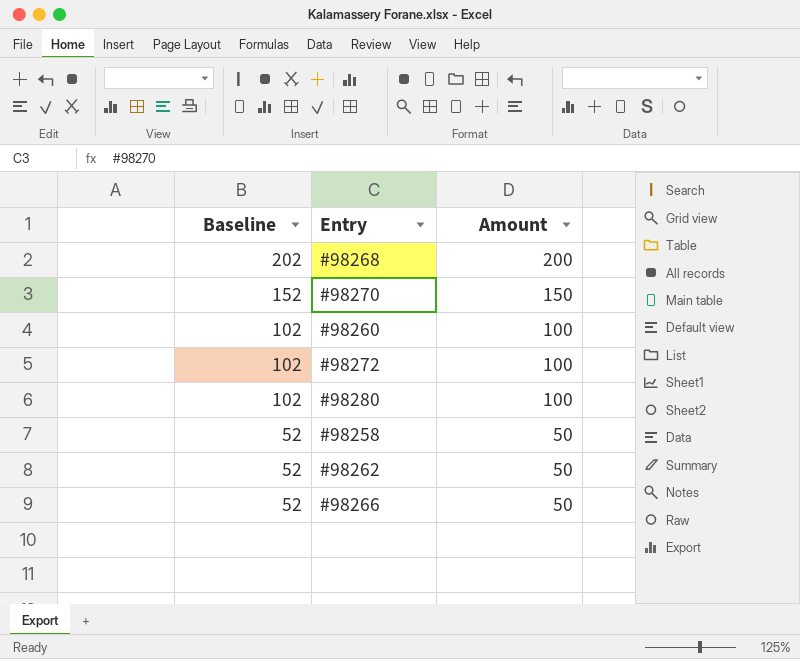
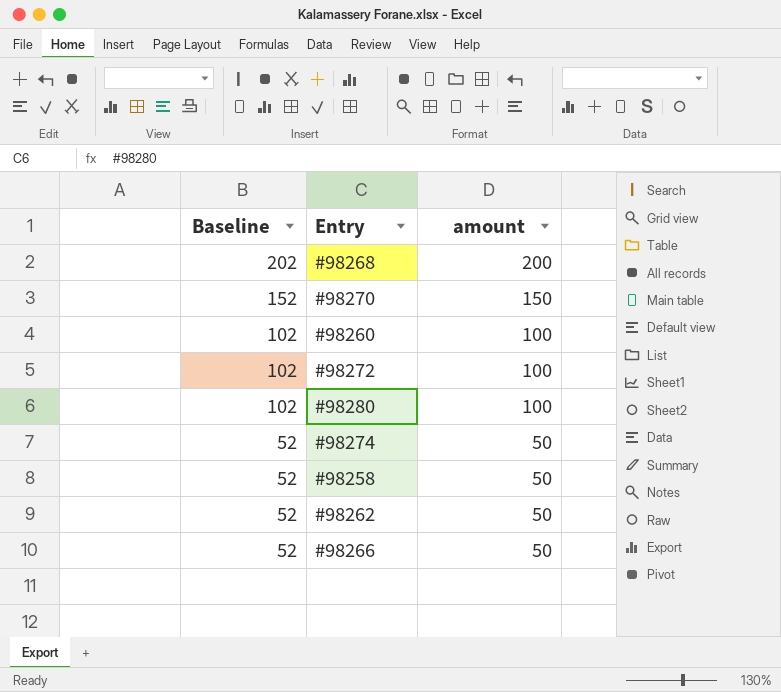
column name: Amount -> amount
row #98274: none -> 52 | 50

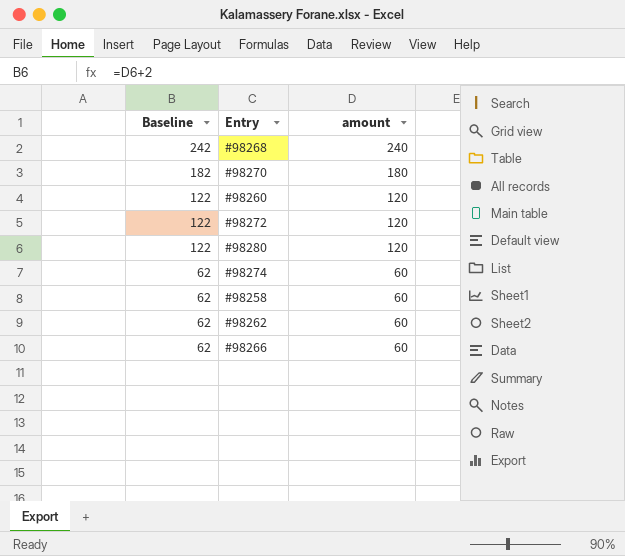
#98268 | Baseline: 202 -> 242
#98268 | amount: 200 -> 240
#98270 | Baseline: 152 -> 182
#98270 | amount: 150 -> 180
#98260 | Baseline: 102 -> 122
#98260 | amount: 100 -> 120
#98272 | Baseline: 102 -> 122
#98272 | amount: 100 -> 120
#98280 | Baseline: 102 -> 122
#98280 | amount: 100 -> 120
#98274 | Baseline: 52 -> 62
#98274 | amount: 50 -> 60
#98258 | Baseline: 52 -> 62
#98258 | amount: 50 -> 60
#98262 | Baseline: 52 -> 62
#98262 | amount: 50 -> 60
#98266 | Baseline: 52 -> 62
#98266 | amount: 50 -> 60

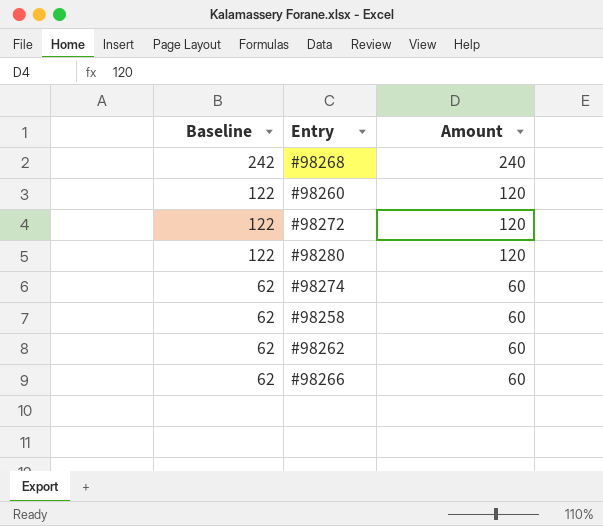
column name: amount -> Amount
row #98270: 182 | 180 -> none

